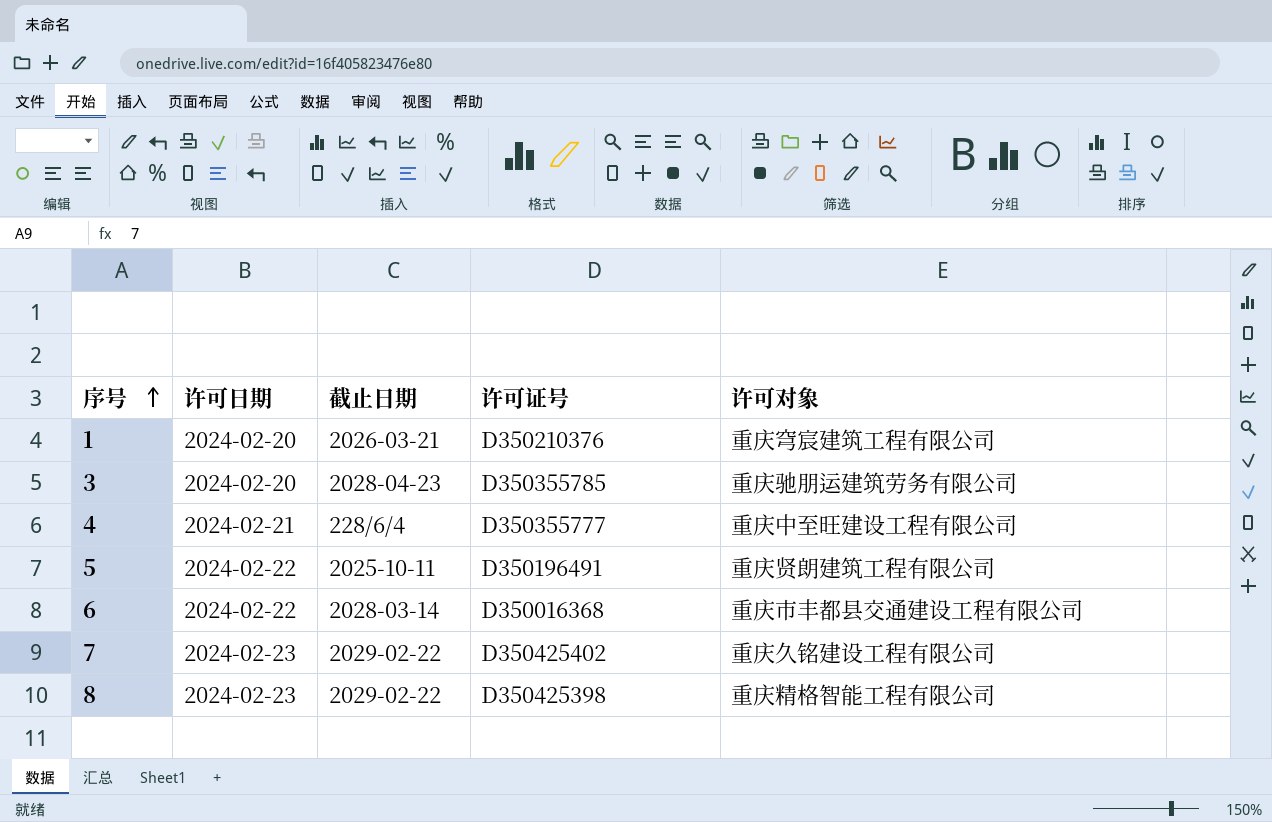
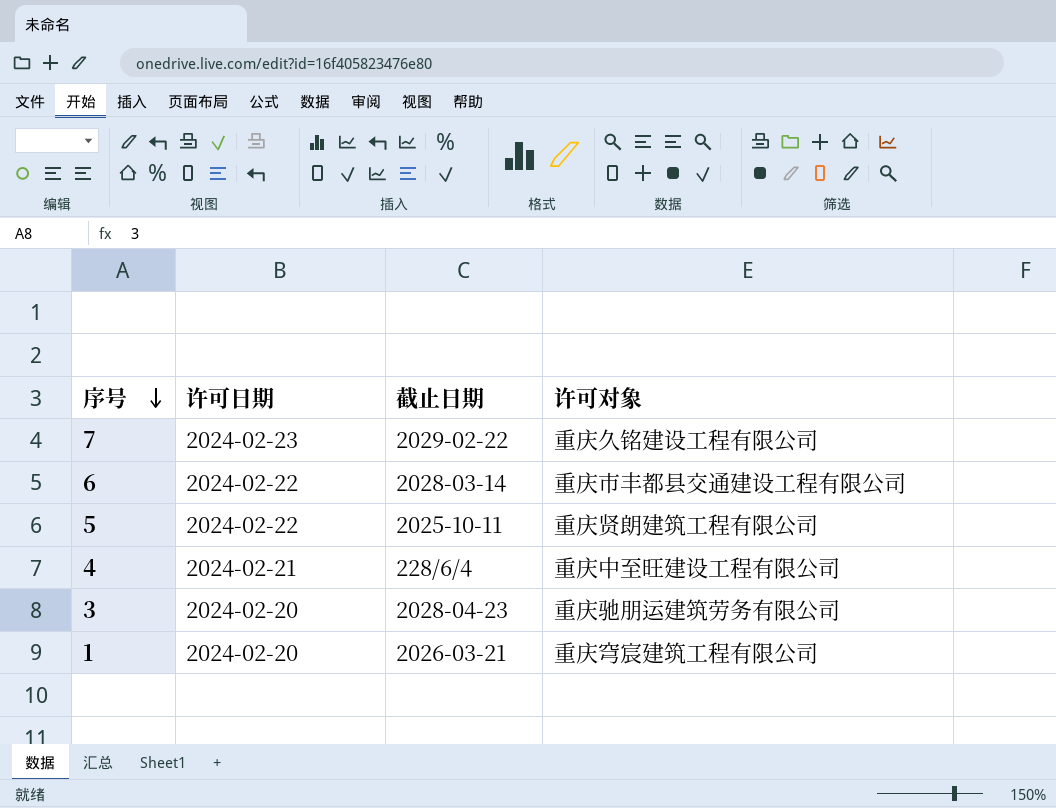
row order: 序号 ascending -> 序号 descending
column 许可证号 | position: 4 -> none
row 8: 2024-02-23 | 2029-02-22 | D350425398 | 重庆精格智能工程有限公司 -> none

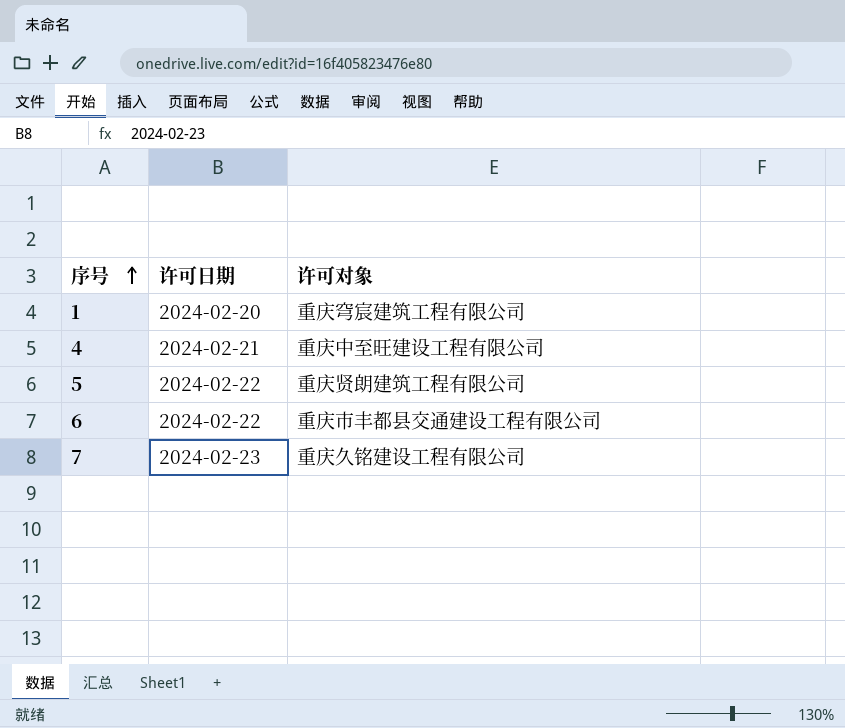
row order: 序号 descending -> 序号 ascending
column 截止日期 | position: 3 -> none
row 3: 2024-02-20 | 2028-04-23 | 重庆驰朋运建筑劳务有限公司 -> none

